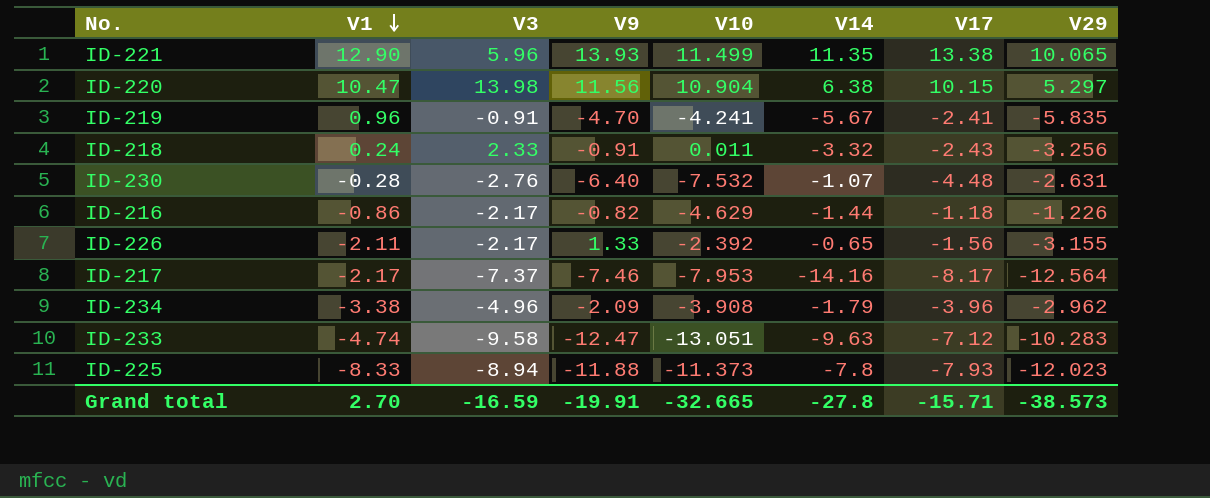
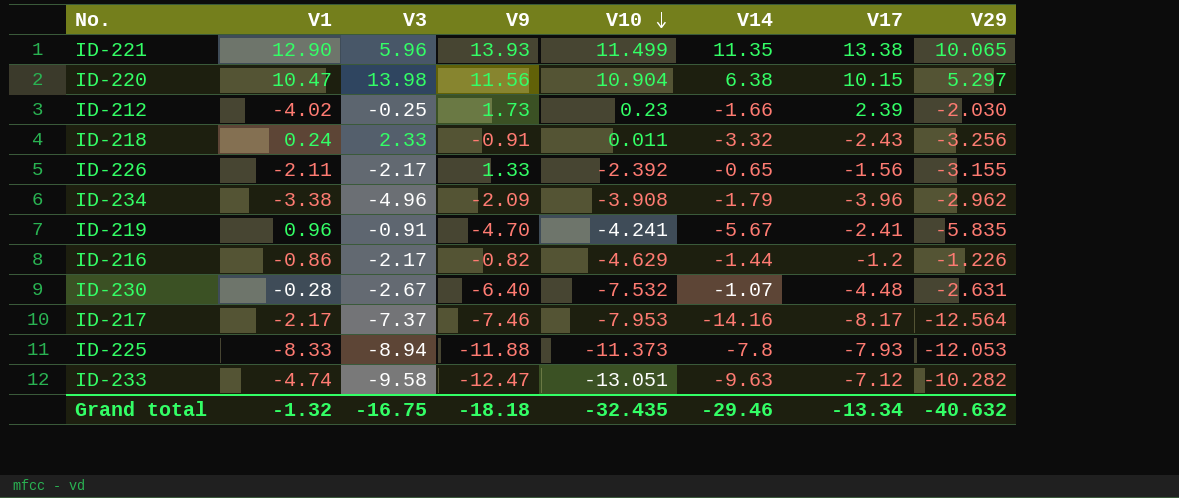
row order: V1 descending -> V10 descending
row ID-212: none -> -4.02 | -0.25 | 1.73 | 0.23 | -1.66 | 2.39 | -2.030
ID-216 | V17: -1.18 -> -1.2
ID-230 | V3: -2.76 -> -2.67
ID-225 | V29: -12.023 -> -12.053
ID-233 | V29: -10.283 -> -10.282
Grand total | V1: 2.70 -> -1.32
Grand total | V3: -16.59 -> -16.75
Grand total | V9: -19.91 -> -18.18
Grand total | V10: -32.665 -> -32.435
Grand total | V14: -27.8 -> -29.46
Grand total | V17: -15.71 -> -13.34
Grand total | V29: -38.573 -> -40.632

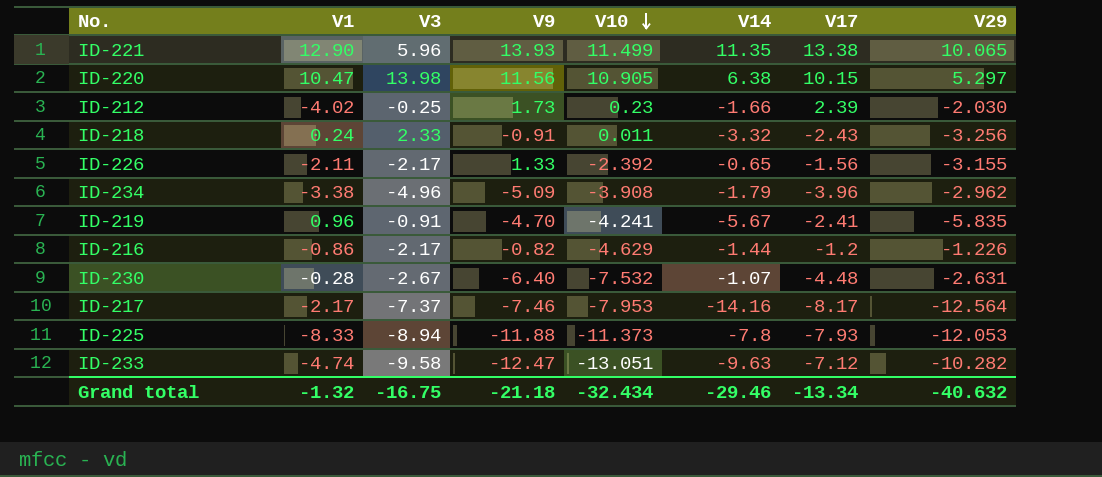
ID-220 | V10: 10.904 -> 10.905
ID-234 | V9: -2.09 -> -5.09
Grand total | V9: -18.18 -> -21.18
Grand total | V10: -32.435 -> -32.434

